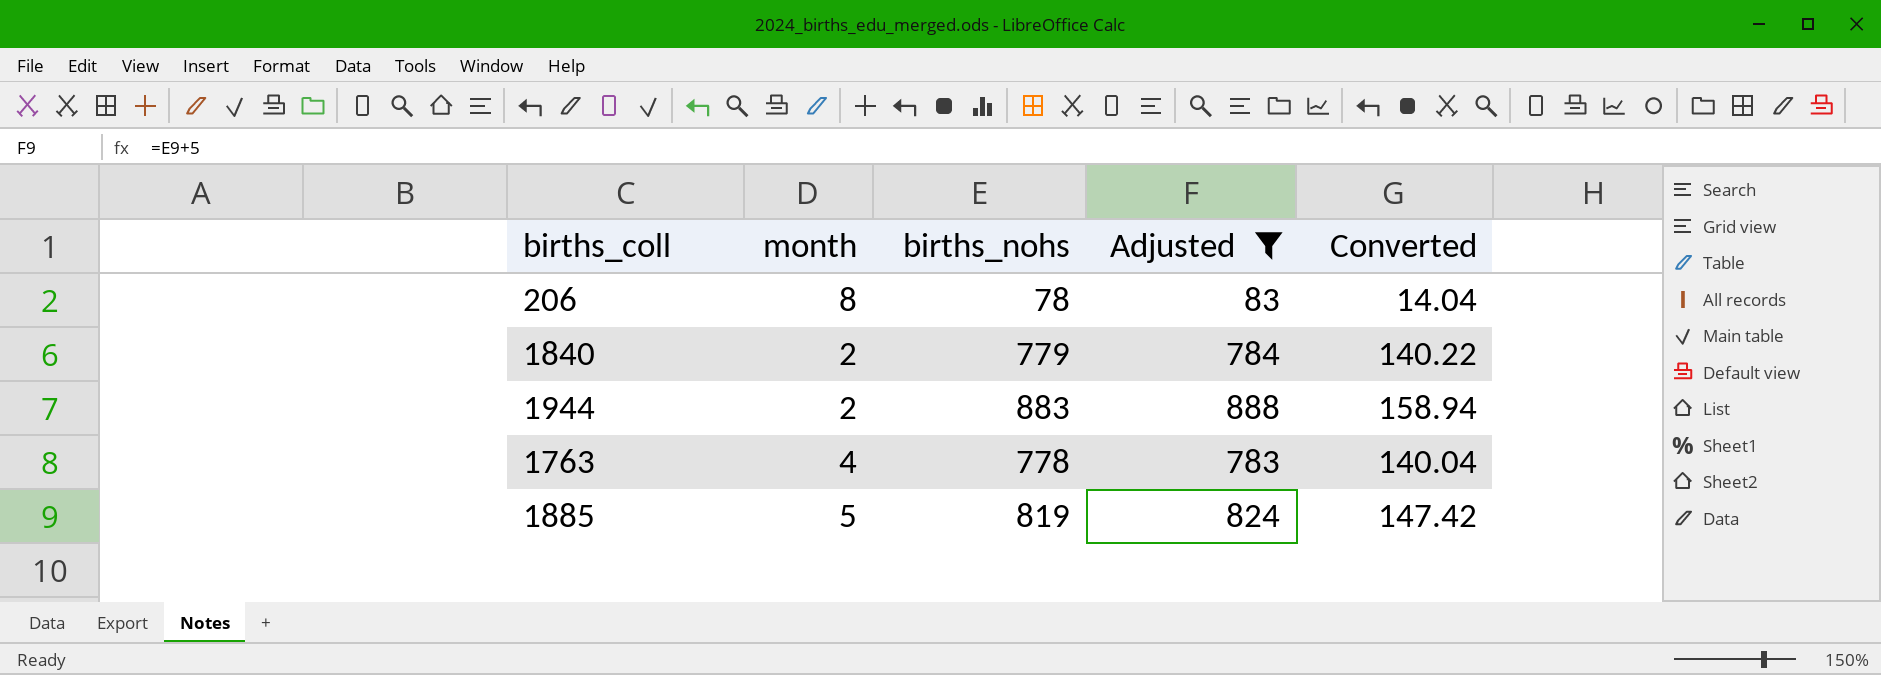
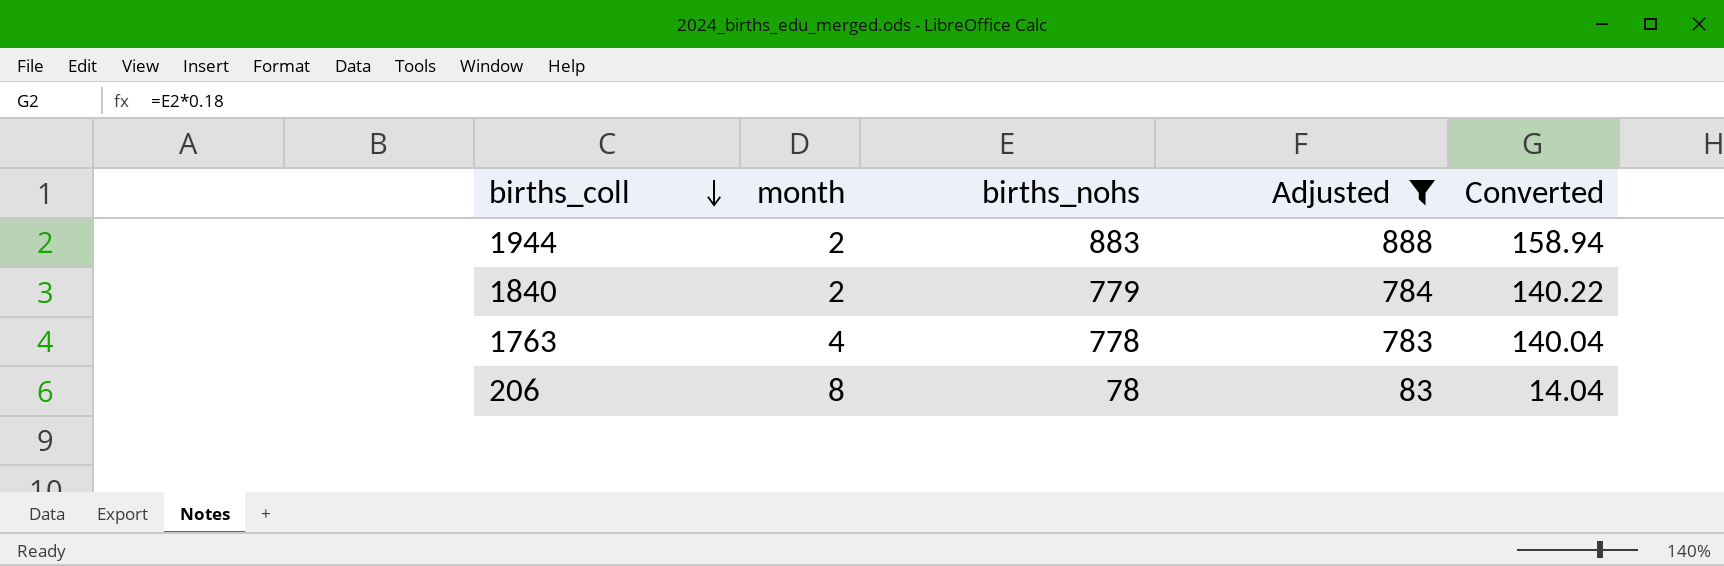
row order: none -> births_coll descending
row 1885: 5 | 819 | 824 | 147.42 -> none

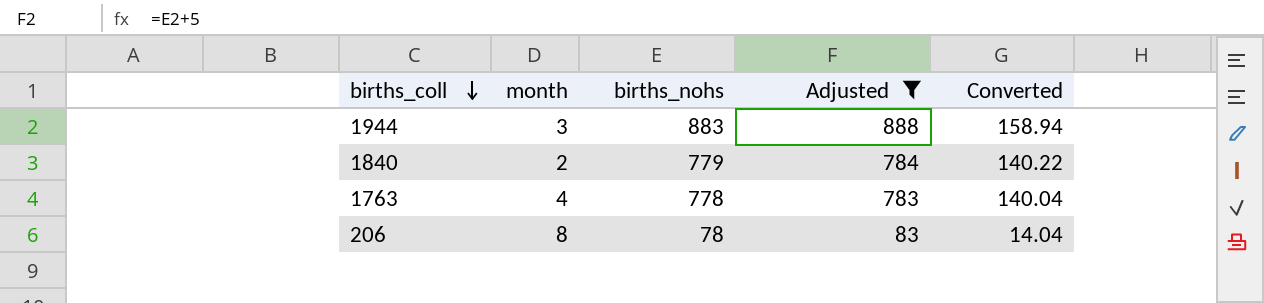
1944 | month: 2 -> 3

